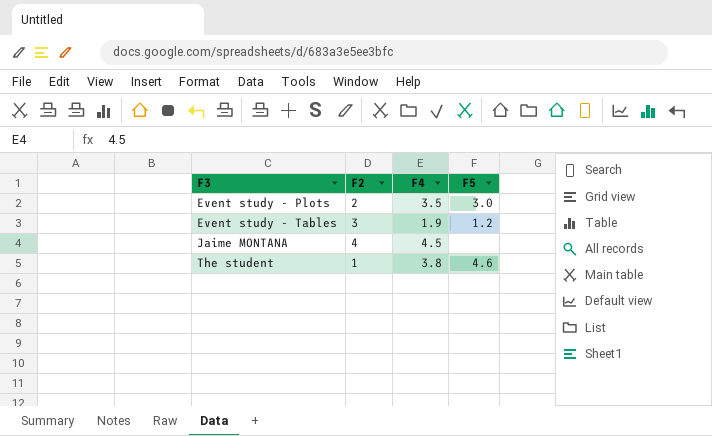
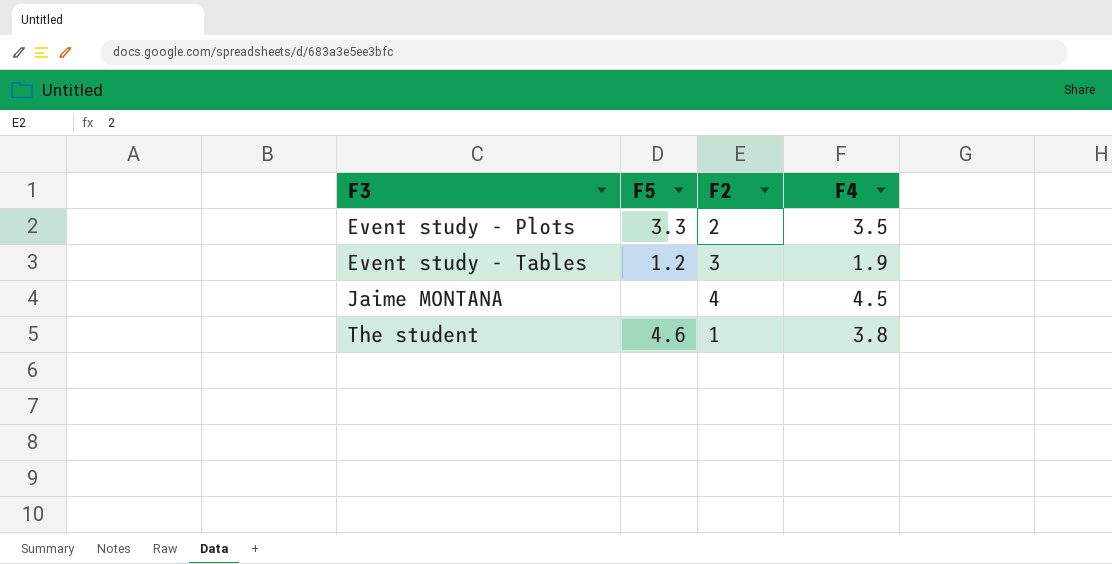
column F5 | position: 4 -> 2
Event study - Plots | F5: 3.0 -> 3.3

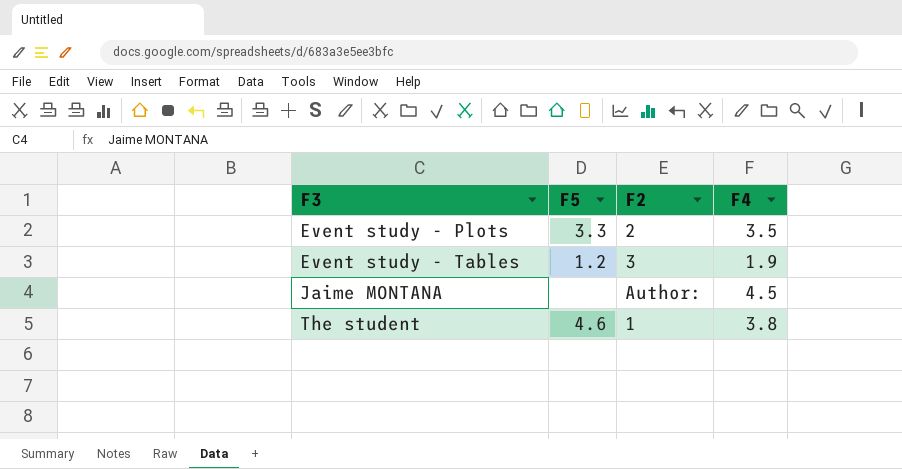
Jaime MONTANA | F2: 4 -> Author:

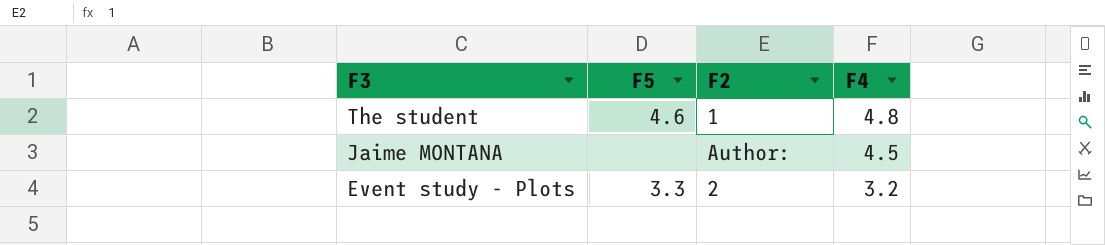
row order: F3 ascending -> F3 descending
row Event study - Tables: 1.2 | 3 | 1.9 -> none
The student | F4: 3.8 -> 4.8
Event study - Plots | F4: 3.5 -> 3.2

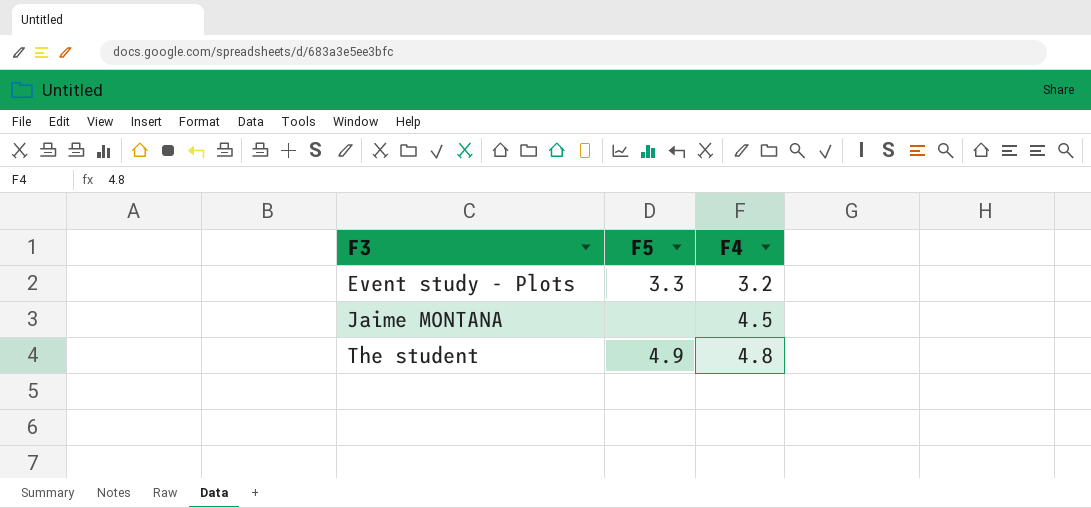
row order: F3 descending -> F3 ascending
column F2 | position: 3 -> none
The student | F5: 4.6 -> 4.9

